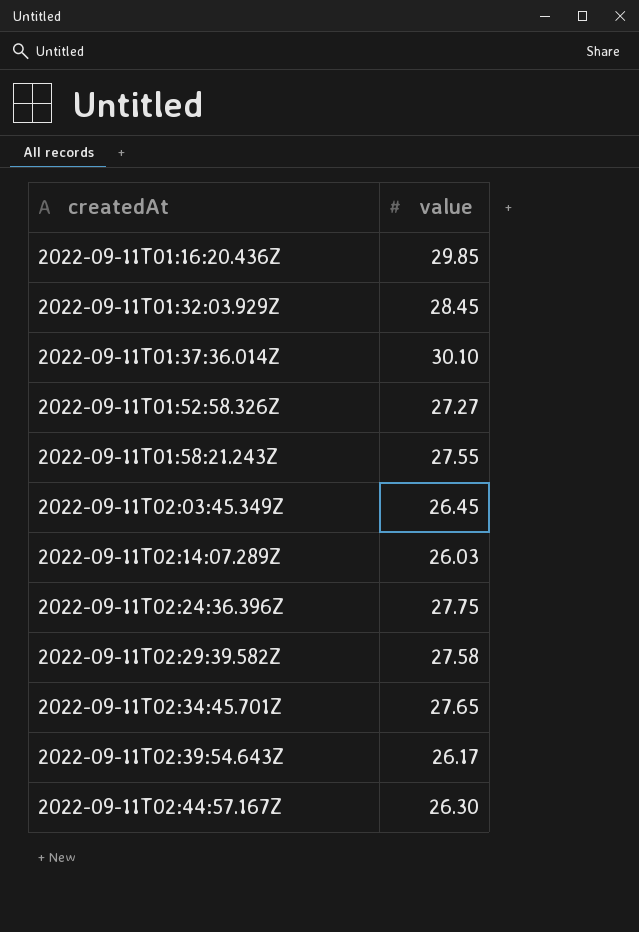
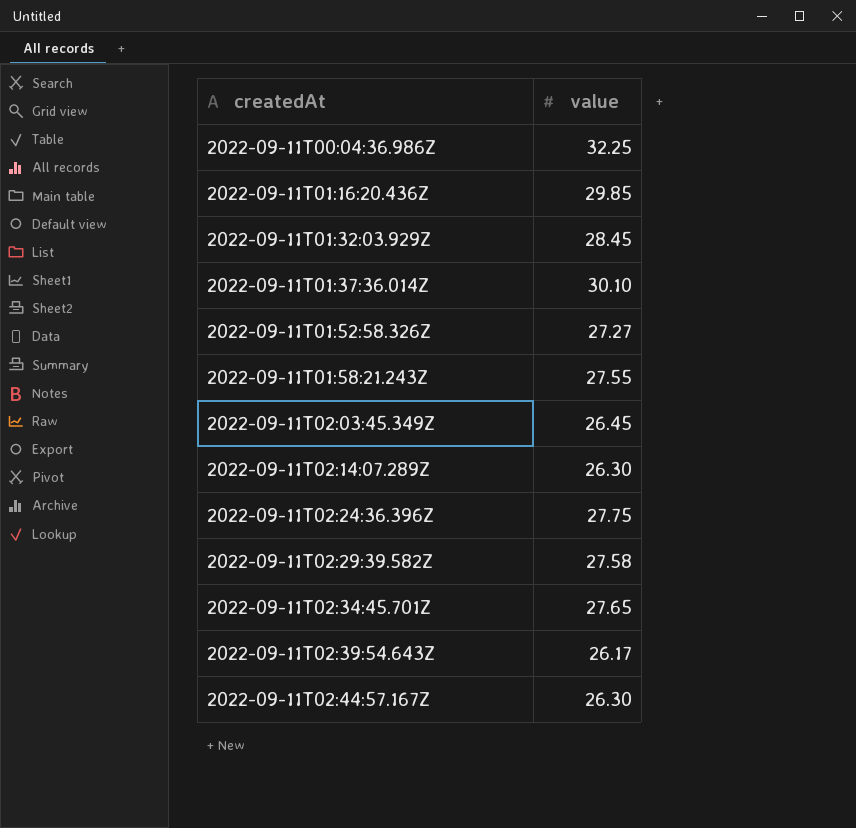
row 2022-09-11T00:04:36.986Z: none -> 32.25
2022-09-11T02:14:07.289Z | value: 26.03 -> 26.30

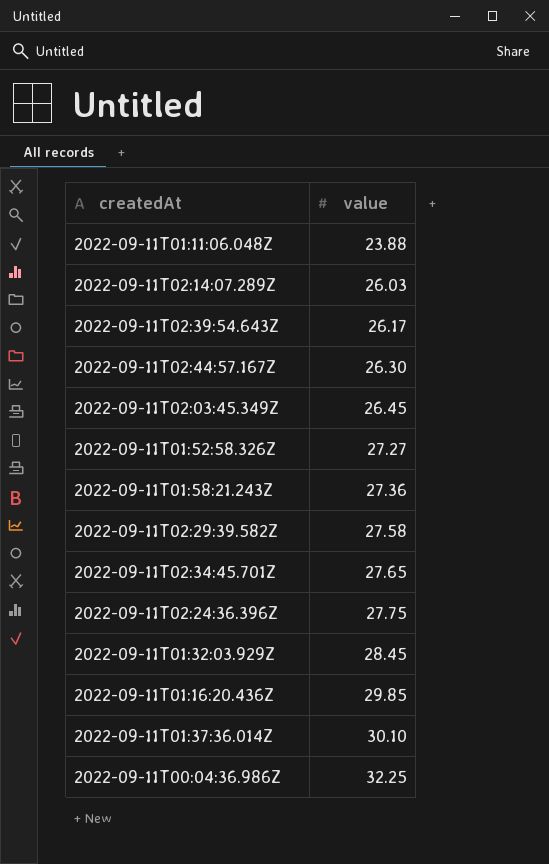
row order: createdAt ascending -> value ascending
row 2022-09-11T01:11:06.048Z: none -> 23.88
2022-09-11T02:14:07.289Z | value: 26.30 -> 26.03
2022-09-11T01:58:21.243Z | value: 27.55 -> 27.36

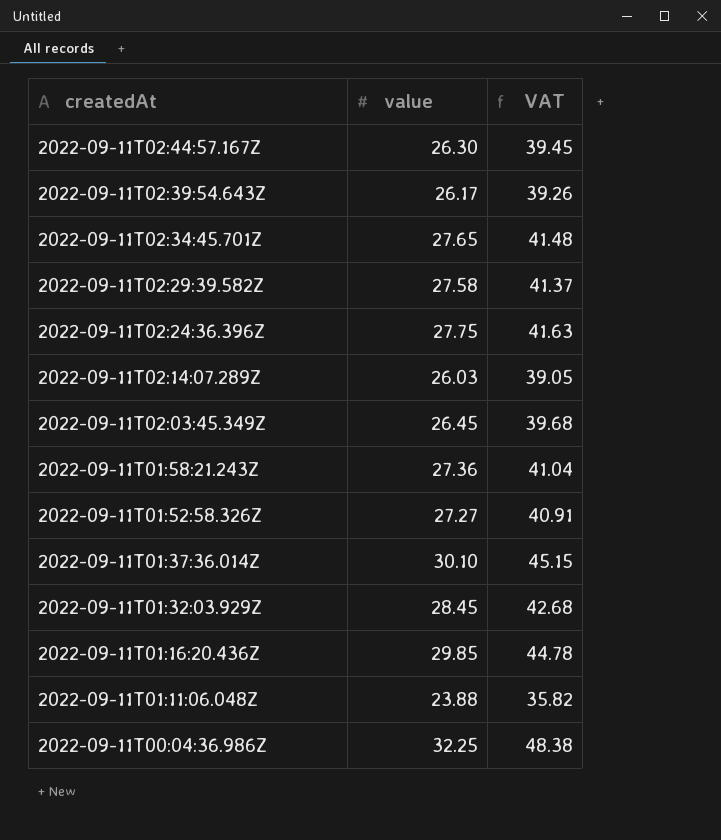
row order: value ascending -> createdAt descending
column VAT | formula: none -> [value] * 1.5

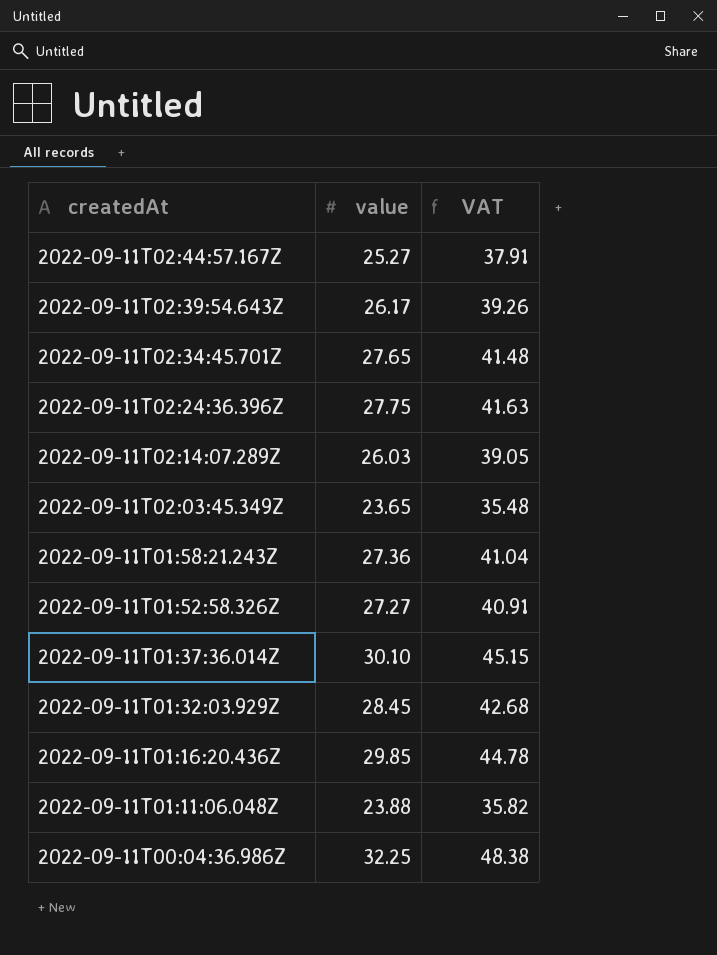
row 2022-09-11T02:29:39.582Z: 27.58 | 41.37 -> none
2022-09-11T02:44:57.167Z | value: 26.30 -> 25.27
2022-09-11T02:44:57.167Z | VAT: 39.45 -> 37.91
2022-09-11T02:03:45.349Z | value: 26.45 -> 23.65
2022-09-11T02:03:45.349Z | VAT: 39.68 -> 35.48

